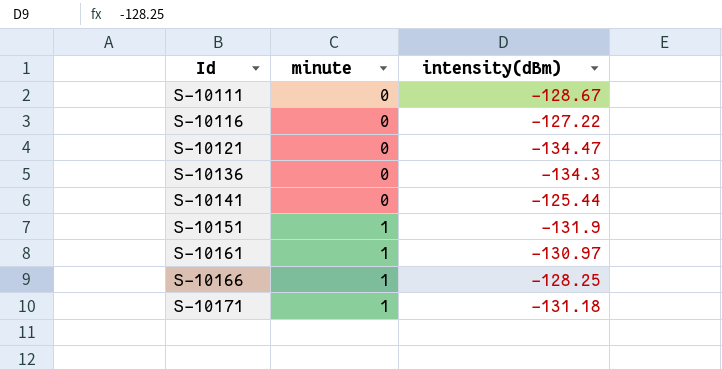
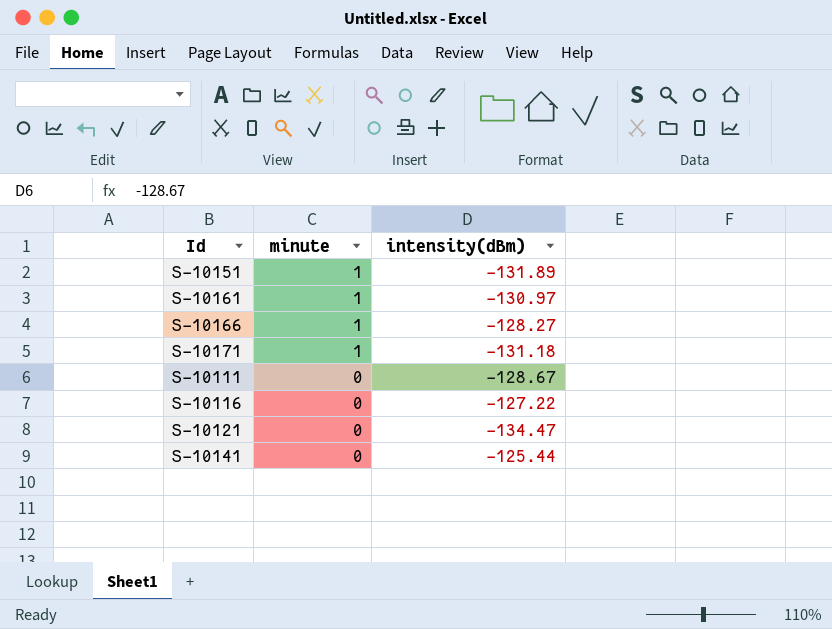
row order: Id ascending -> minute descending
row S-10136: 0 | -134.3 -> none
S-10151 | intensity(dBm): -131.9 -> -131.89
S-10166 | intensity(dBm): -128.25 -> -128.27

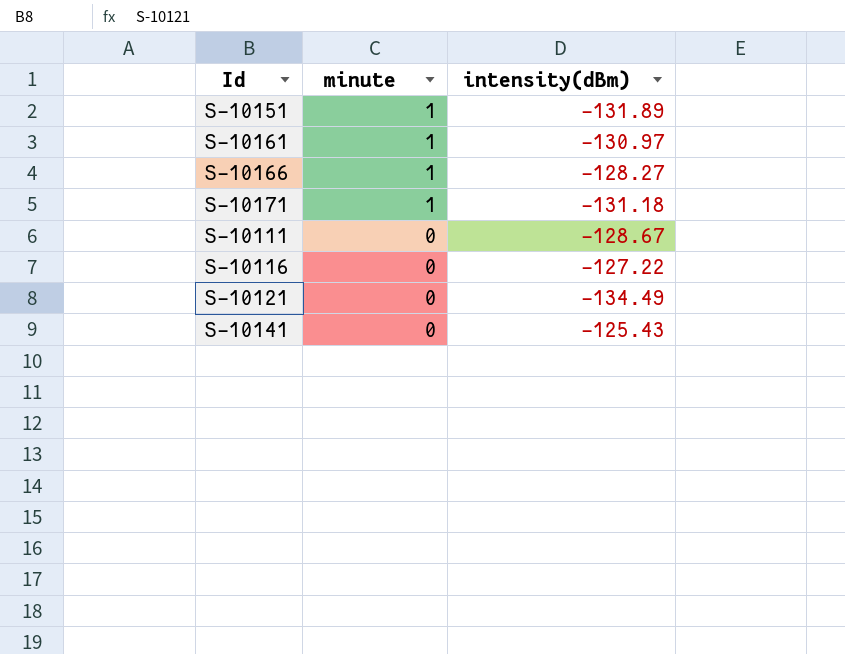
S-10121 | intensity(dBm): -134.47 -> -134.49
S-10141 | intensity(dBm): -125.44 -> -125.43

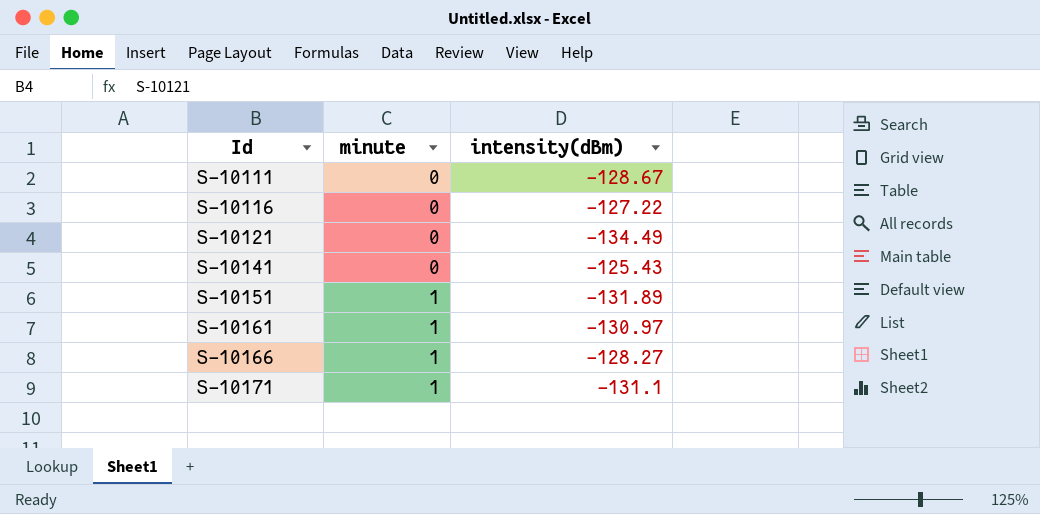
row order: minute descending -> Id ascending
S-10171 | intensity(dBm): -131.18 -> -131.1

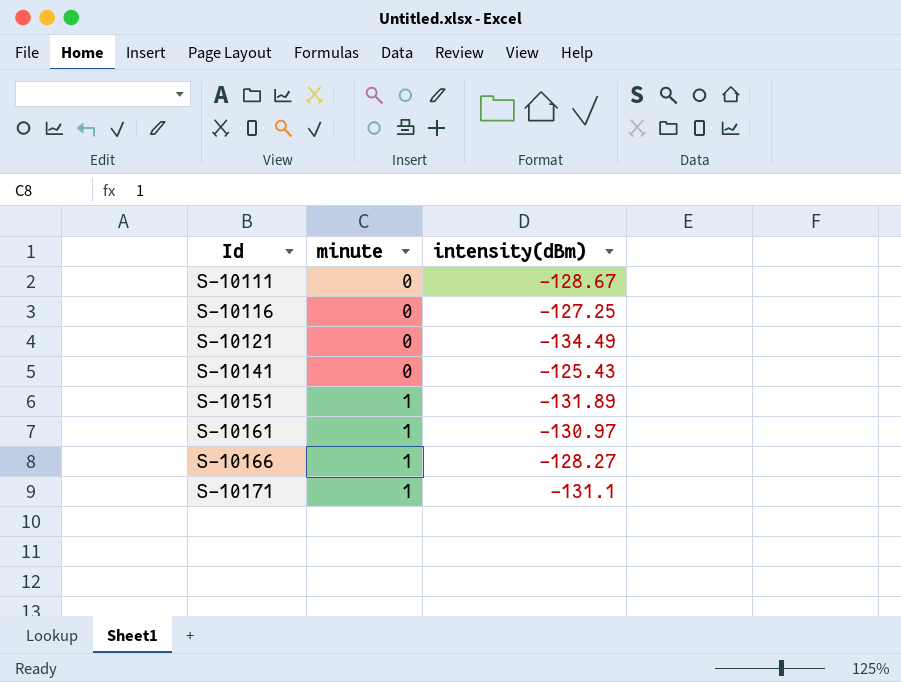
S-10116 | intensity(dBm): -127.22 -> -127.25

